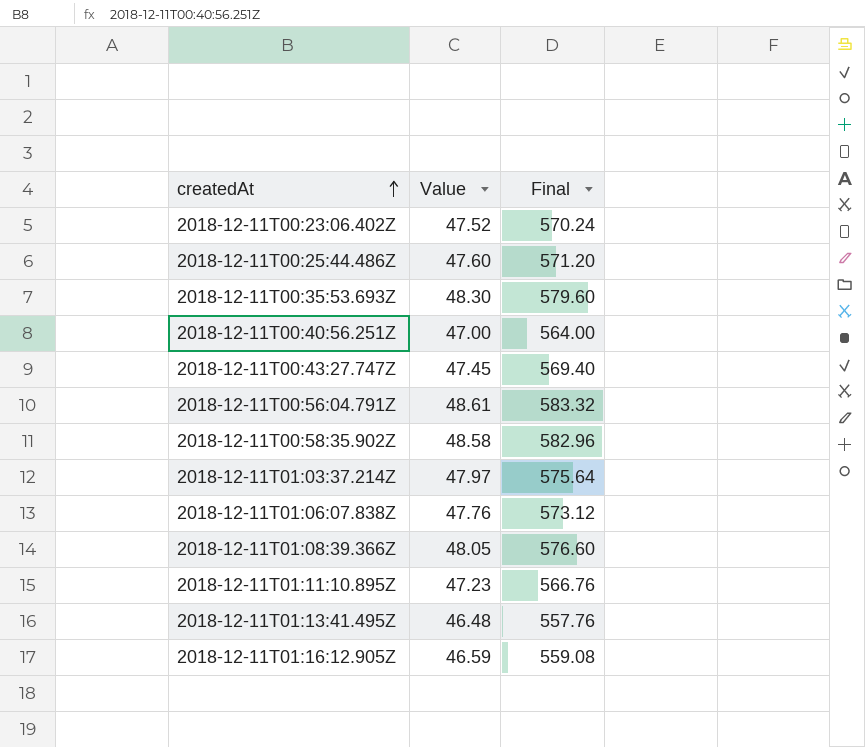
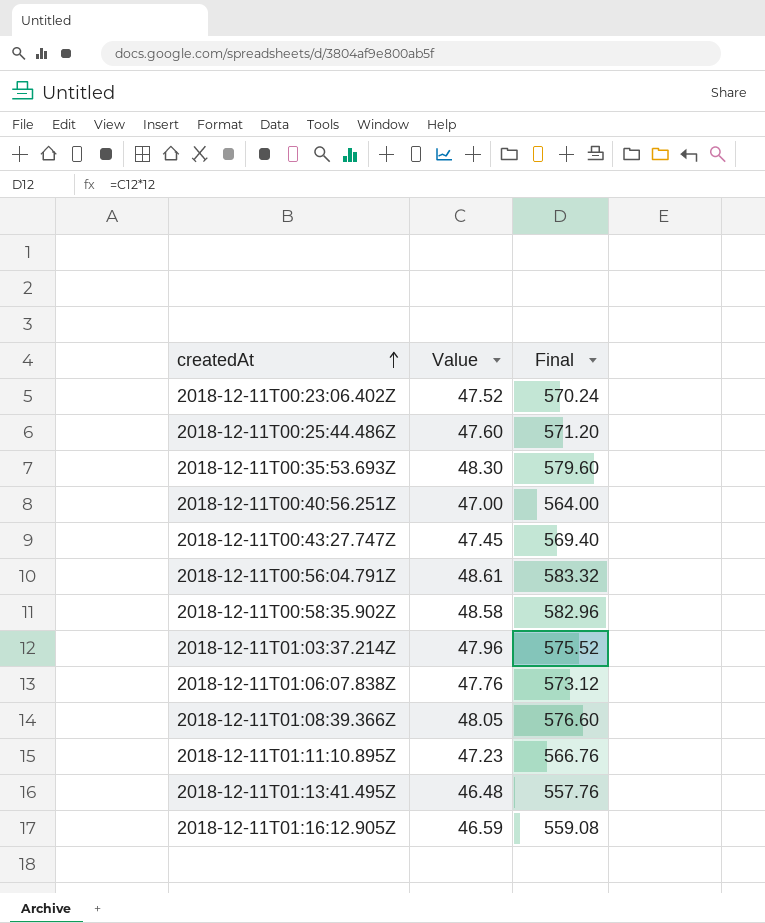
2018-12-11T01:03:37.214Z | Value: 47.97 -> 47.96
2018-12-11T01:03:37.214Z | Final: 575.64 -> 575.52

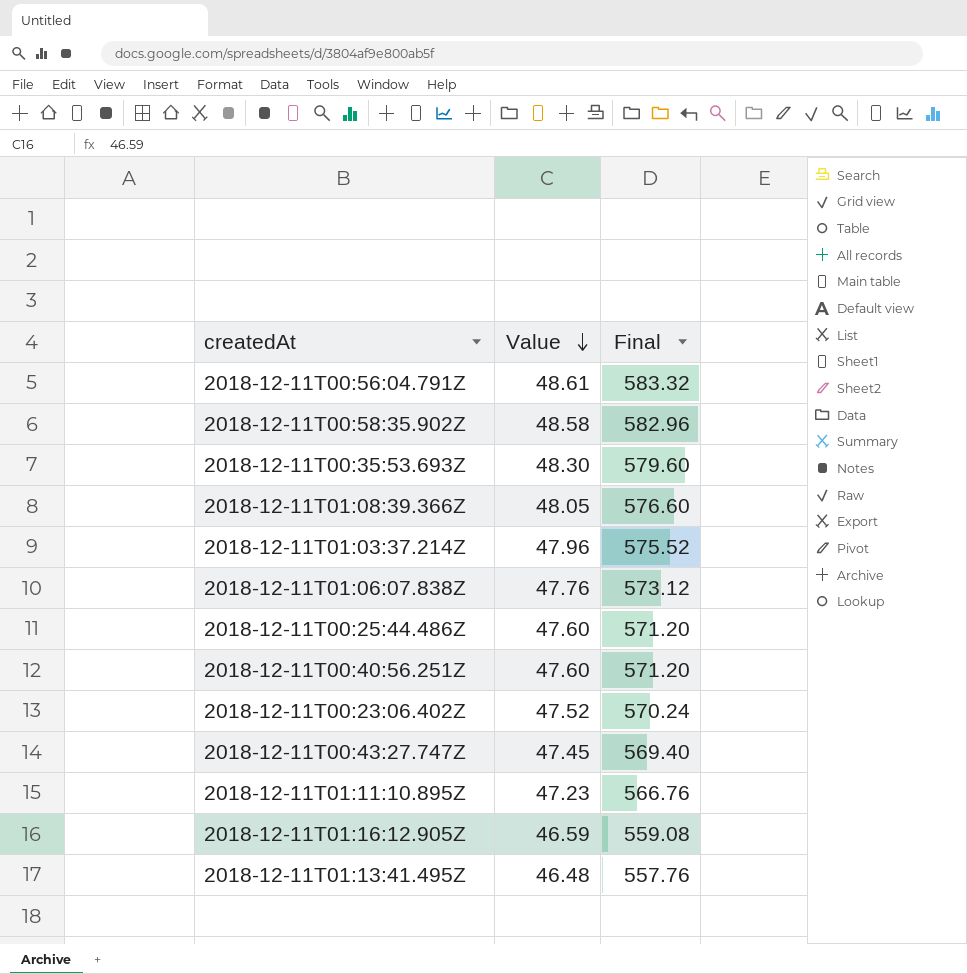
row order: createdAt ascending -> Value descending
2018-12-11T00:40:56.251Z | Value: 47.00 -> 47.60
2018-12-11T00:40:56.251Z | Final: 564.00 -> 571.20

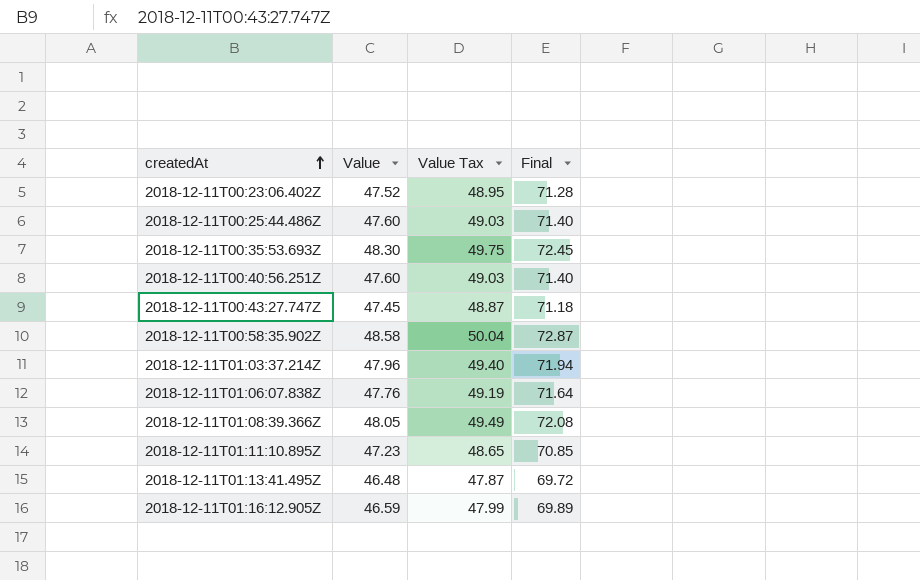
row order: Value descending -> createdAt ascending
column Value Tax | formula: none -> [Value] * 1.03
column Final | formula: [Value] * 12 -> [Value] * 1.5
row 2018-12-11T00:56:04.791Z: 48.61 | 583.32 -> none

